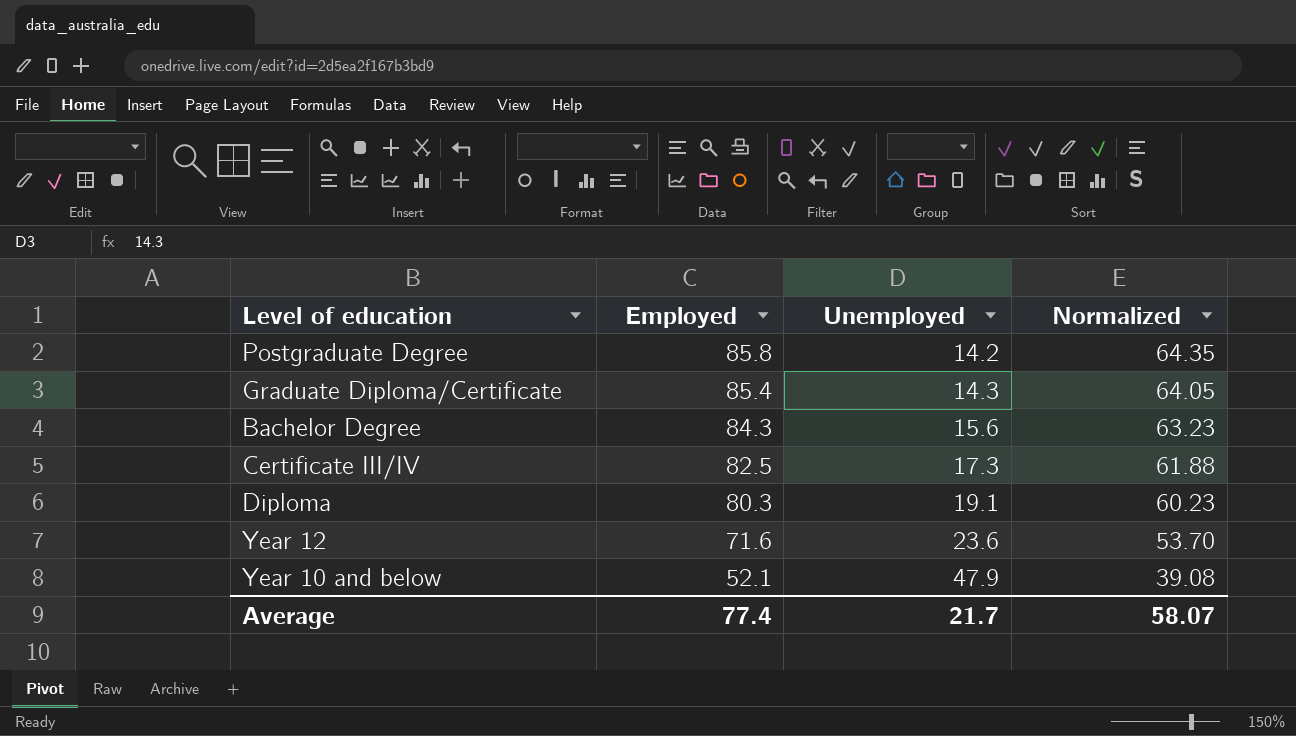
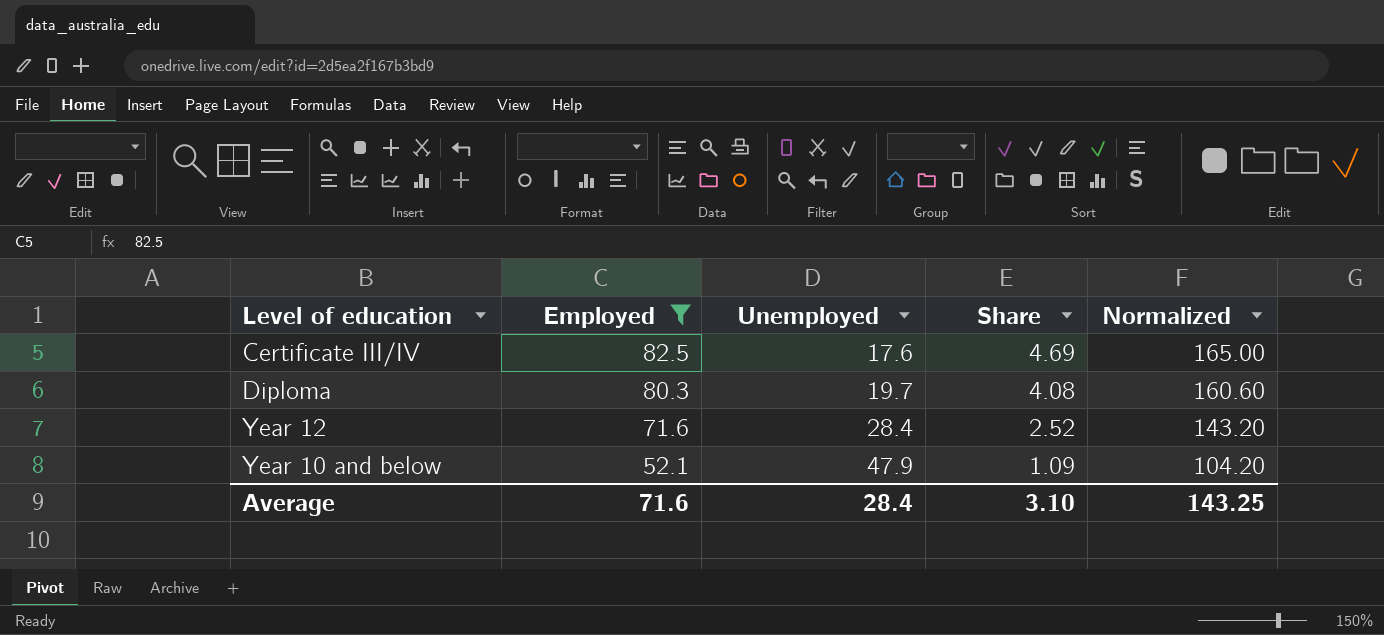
filter: none -> Employed <= 82.5
column Share | formula: none -> [Employed] / [Unemployed]
column Normalized | formula: [Employed] * 0.75 -> [Employed] * 2
Certificate III/IV | Unemployed: 17.3 -> 17.6
Diploma | Unemployed: 19.1 -> 19.7
Year 12 | Unemployed: 23.6 -> 28.4
Average | Employed: 77.4 -> 71.6
Average | Unemployed: 21.7 -> 28.4
Average | Normalized: 58.07 -> 143.25

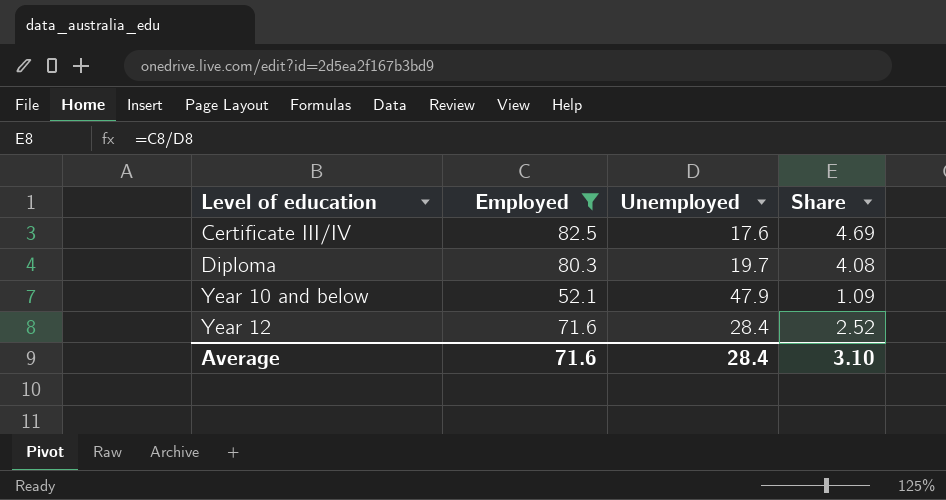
row order: Employed descending -> Level of education ascending
column Normalized | formula: [Employed] * 2 -> none

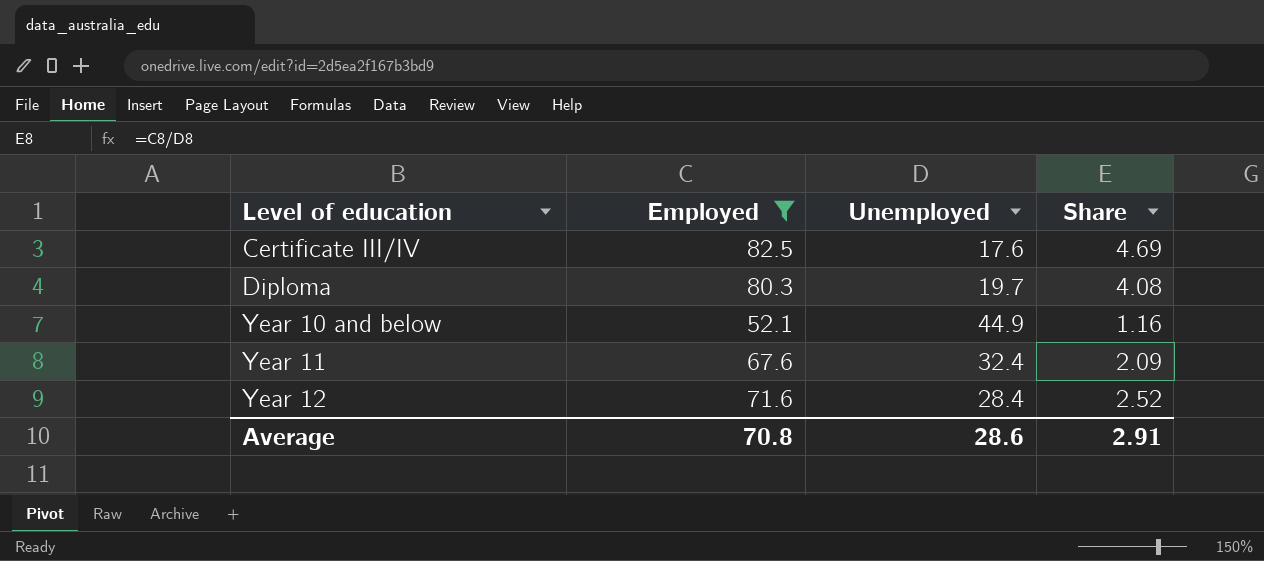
Year 10 and below | Unemployed: 47.9 -> 44.9
Year 10 and below | Share: 1.09 -> 1.16
row Year 11: none -> 67.6 | 32.4 | 2.09
Average | Employed: 71.6 -> 70.8
Average | Unemployed: 28.4 -> 28.6
Average | Share: 3.10 -> 2.91

